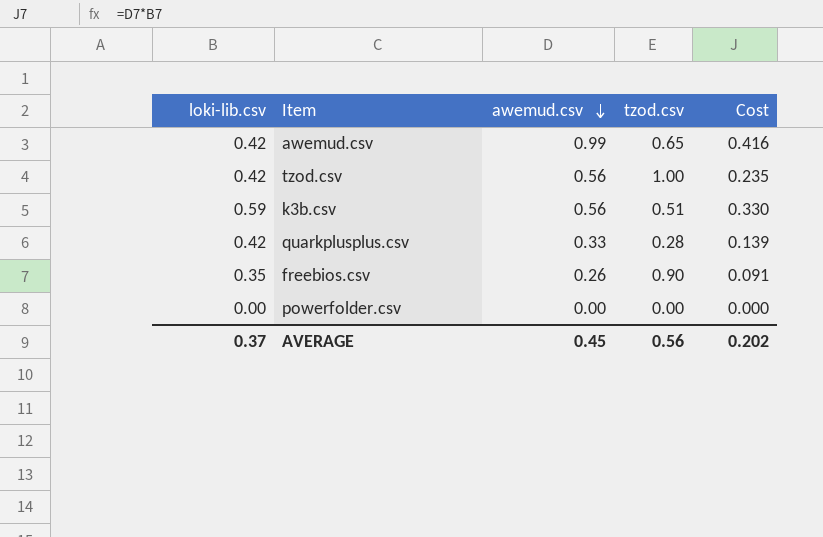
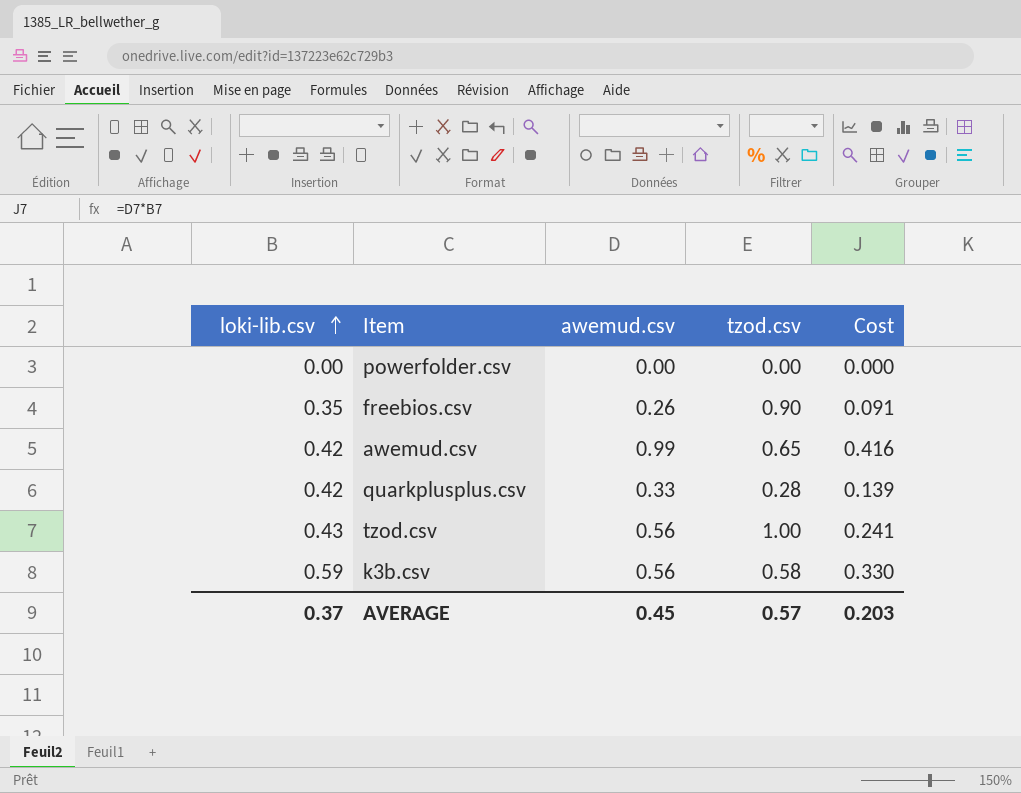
row order: awemud.csv descending -> loki-lib.csv ascending
tzod.csv | loki-lib.csv: 0.42 -> 0.43
tzod.csv | Cost: 0.235 -> 0.241
k3b.csv | tzod.csv: 0.51 -> 0.58
AVERAGE | tzod.csv: 0.56 -> 0.57
AVERAGE | Cost: 0.202 -> 0.203

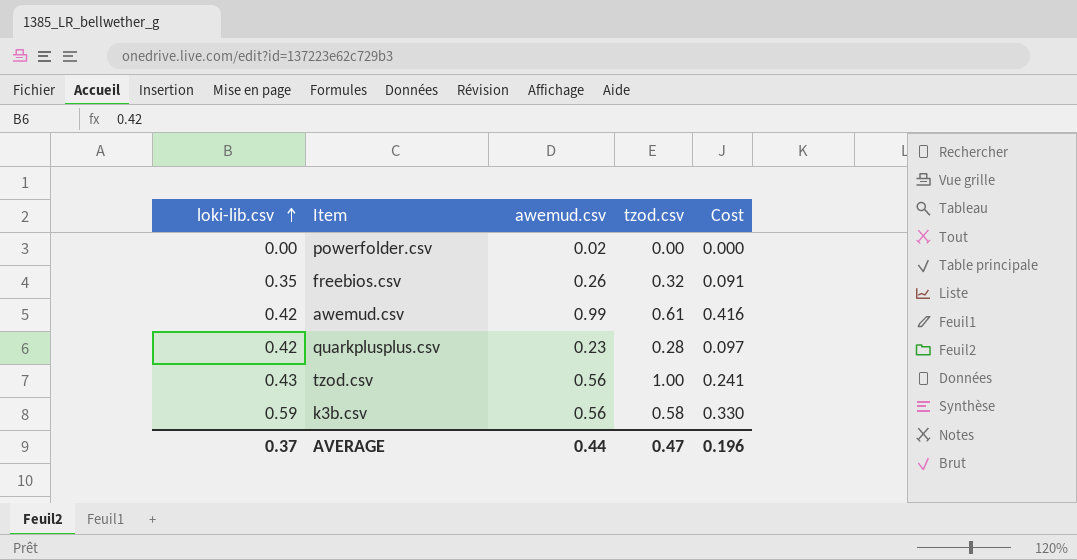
powerfolder.csv | awemud.csv: 0.00 -> 0.02
freebios.csv | tzod.csv: 0.90 -> 0.32
awemud.csv | tzod.csv: 0.65 -> 0.61
quarkplusplus.csv | awemud.csv: 0.33 -> 0.23
quarkplusplus.csv | Cost: 0.139 -> 0.097
AVERAGE | awemud.csv: 0.45 -> 0.44
AVERAGE | tzod.csv: 0.57 -> 0.47
AVERAGE | Cost: 0.203 -> 0.196

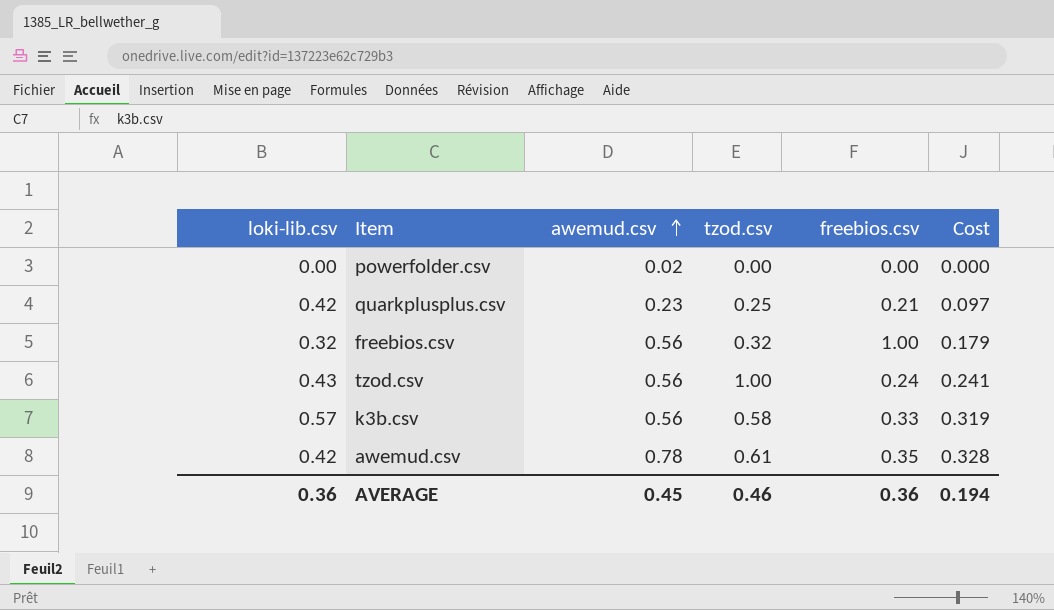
row order: loki-lib.csv ascending -> awemud.csv ascending
column freebios.csv | position: none -> 5
quarkplusplus.csv | tzod.csv: 0.28 -> 0.25
freebios.csv | loki-lib.csv: 0.35 -> 0.32
freebios.csv | awemud.csv: 0.26 -> 0.56
freebios.csv | Cost: 0.091 -> 0.179
k3b.csv | loki-lib.csv: 0.59 -> 0.57
k3b.csv | Cost: 0.330 -> 0.319
awemud.csv | awemud.csv: 0.99 -> 0.78
awemud.csv | Cost: 0.416 -> 0.328
AVERAGE | loki-lib.csv: 0.37 -> 0.36
AVERAGE | awemud.csv: 0.44 -> 0.45
AVERAGE | tzod.csv: 0.47 -> 0.46
AVERAGE | Cost: 0.196 -> 0.194

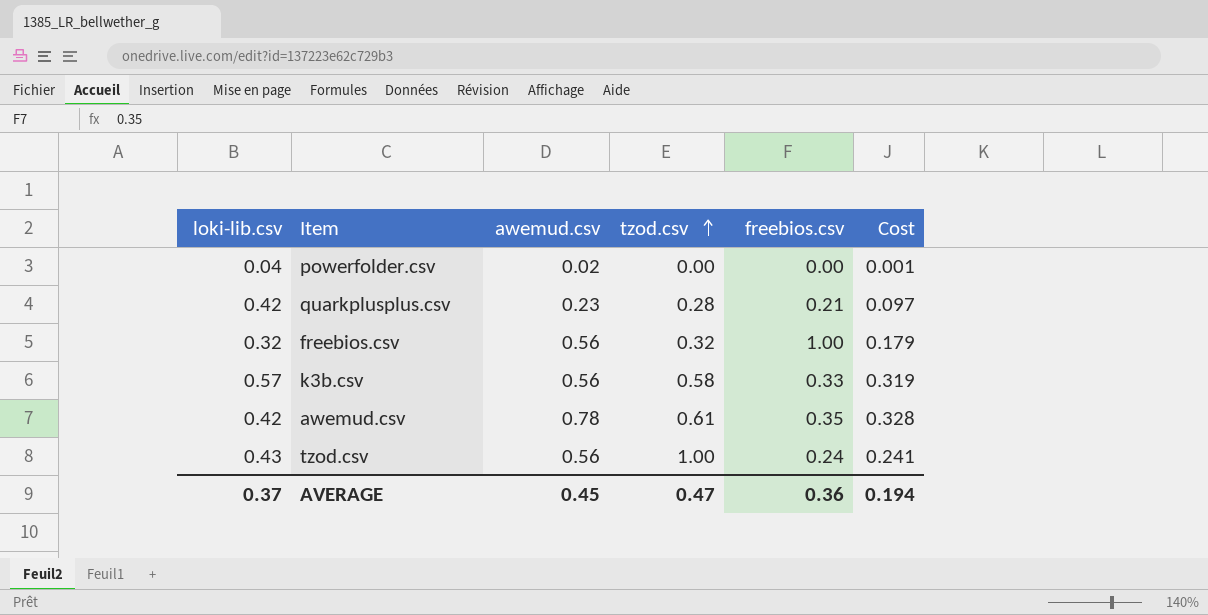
row order: awemud.csv ascending -> tzod.csv ascending
powerfolder.csv | loki-lib.csv: 0.00 -> 0.04
powerfolder.csv | Cost: 0.000 -> 0.001
quarkplusplus.csv | tzod.csv: 0.25 -> 0.28
AVERAGE | loki-lib.csv: 0.36 -> 0.37
AVERAGE | tzod.csv: 0.46 -> 0.47

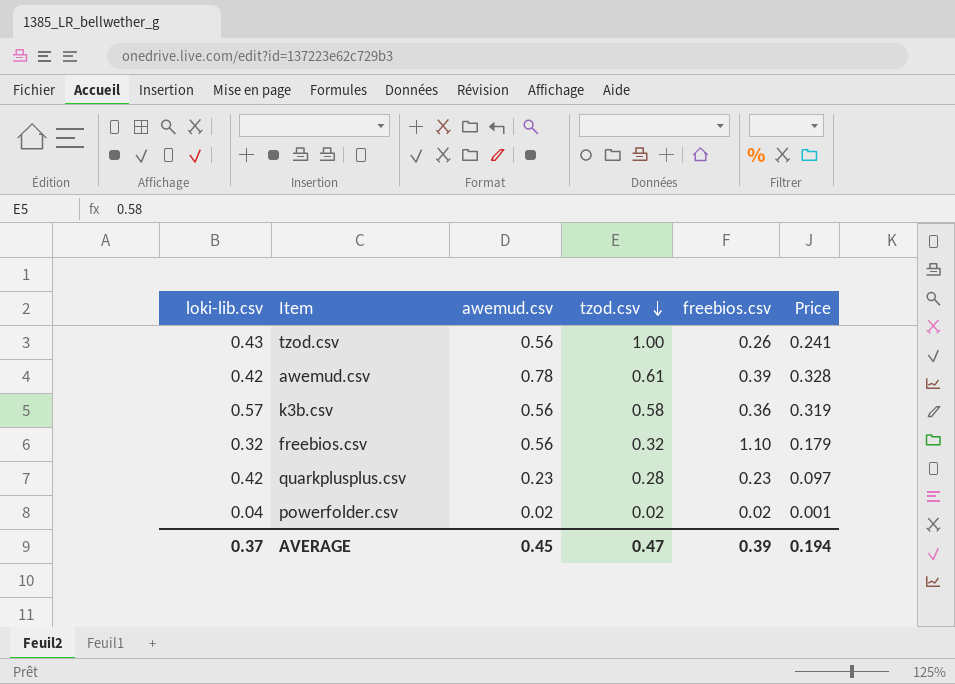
row order: tzod.csv ascending -> tzod.csv descending
column name: Cost -> Price
tzod.csv | freebios.csv: 0.24 -> 0.26
awemud.csv | freebios.csv: 0.35 -> 0.39
k3b.csv | freebios.csv: 0.33 -> 0.36
freebios.csv | freebios.csv: 1.00 -> 1.10
quarkplusplus.csv | freebios.csv: 0.21 -> 0.23
powerfolder.csv | tzod.csv: 0.00 -> 0.02
powerfolder.csv | freebios.csv: 0.00 -> 0.02
AVERAGE | freebios.csv: 0.36 -> 0.39

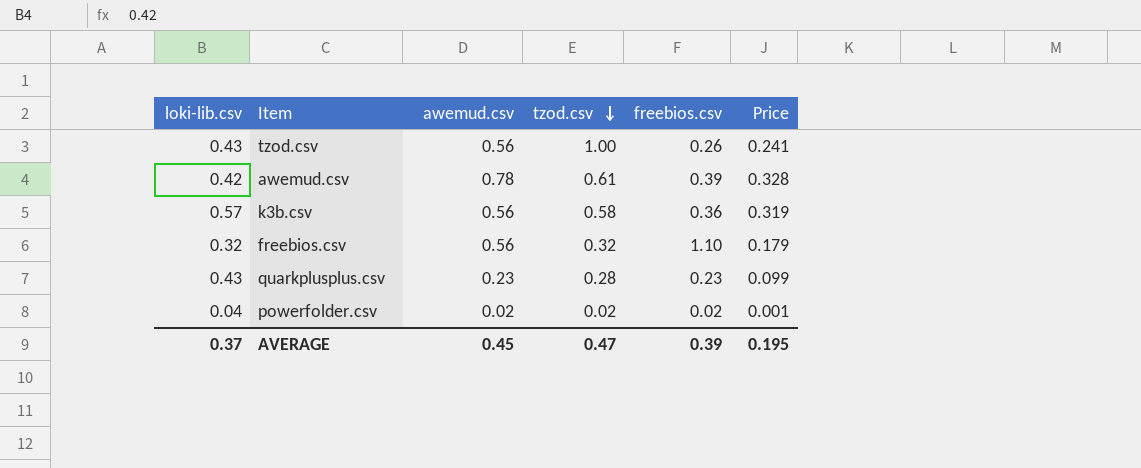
quarkplusplus.csv | loki-lib.csv: 0.42 -> 0.43
quarkplusplus.csv | Price: 0.097 -> 0.099
AVERAGE | Price: 0.194 -> 0.195

